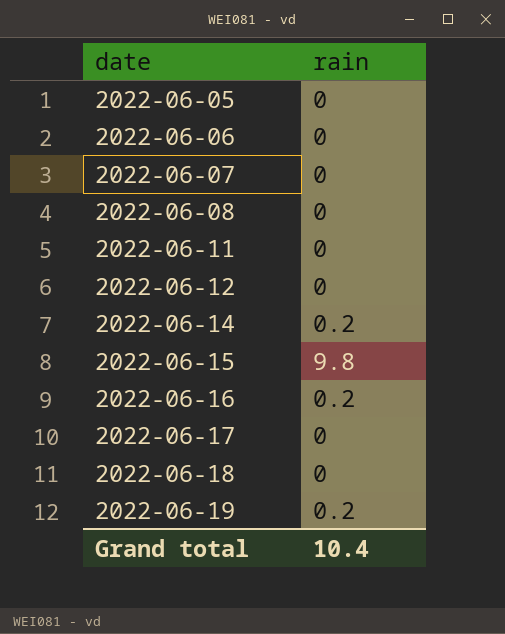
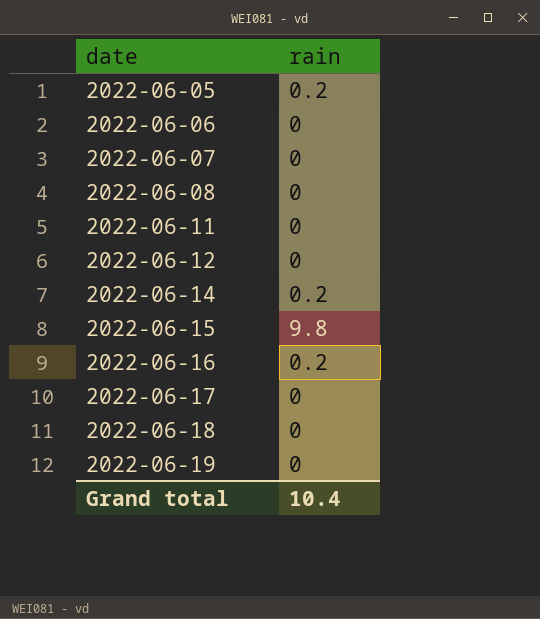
2022-06-05 | rain: 0 -> 0.2
2022-06-19 | rain: 0.2 -> 0

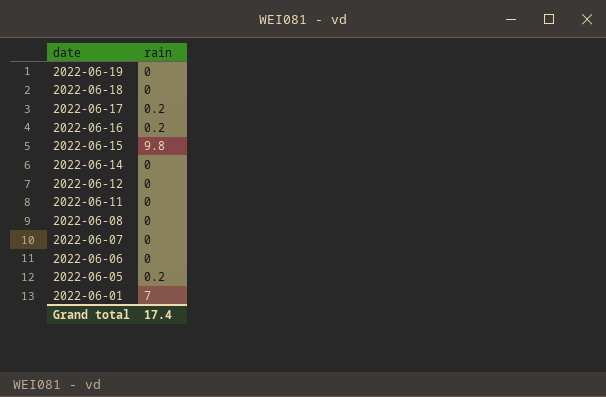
row order: date ascending -> date descending
2022-06-17 | rain: 0 -> 0.2
2022-06-14 | rain: 0.2 -> 0
row 2022-06-01: none -> 7
Grand total | rain: 10.4 -> 17.4

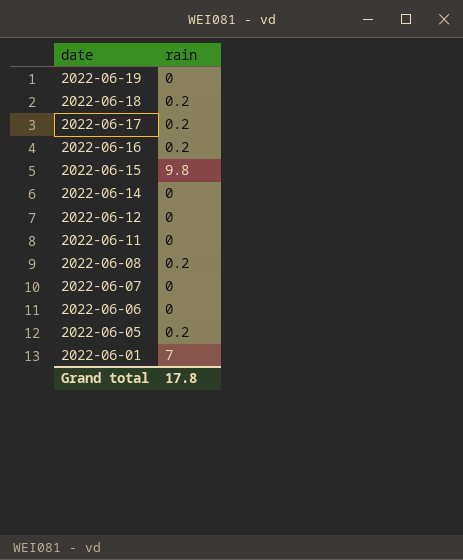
2022-06-18 | rain: 0 -> 0.2
2022-06-08 | rain: 0 -> 0.2
Grand total | rain: 17.4 -> 17.8

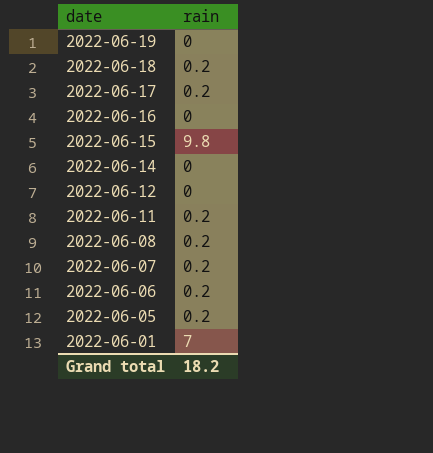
2022-06-16 | rain: 0.2 -> 0
2022-06-11 | rain: 0 -> 0.2
2022-06-07 | rain: 0 -> 0.2
2022-06-06 | rain: 0 -> 0.2
Grand total | rain: 17.8 -> 18.2

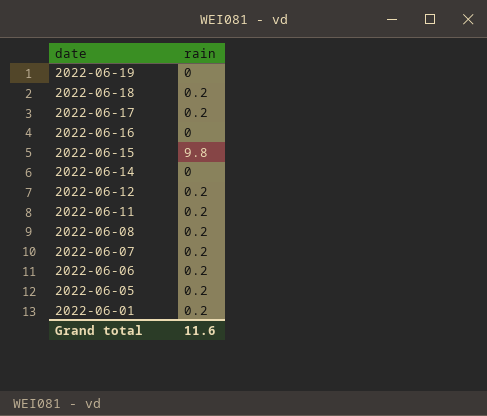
2022-06-12 | rain: 0 -> 0.2
2022-06-01 | rain: 7 -> 0.2
Grand total | rain: 18.2 -> 11.6

